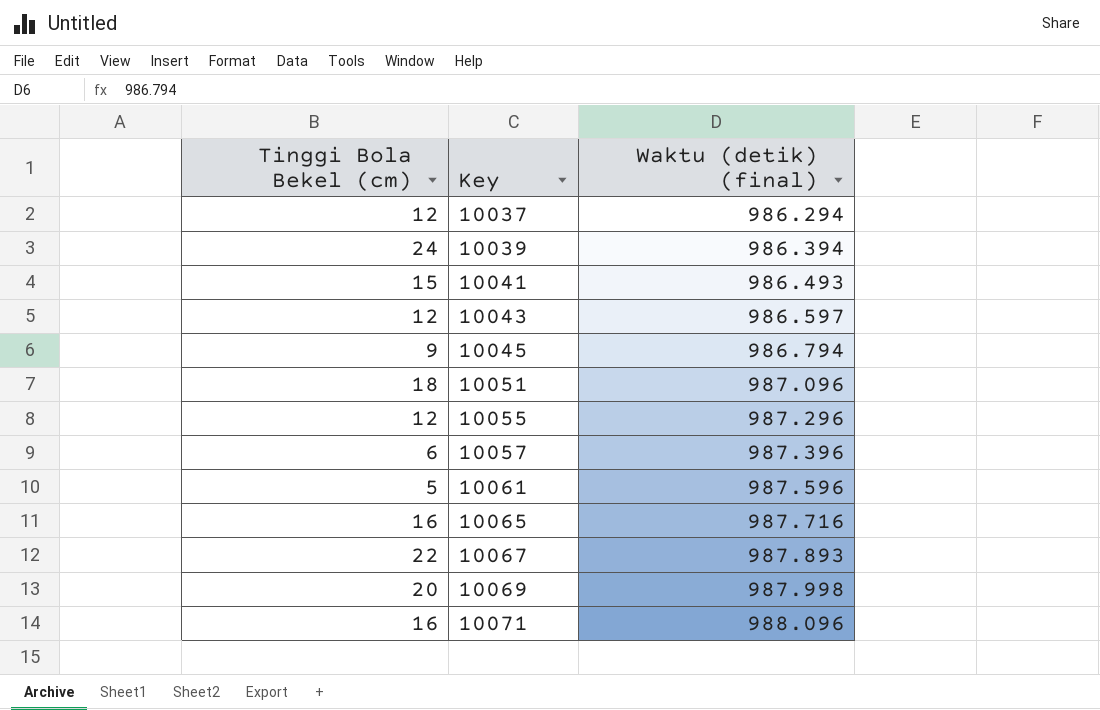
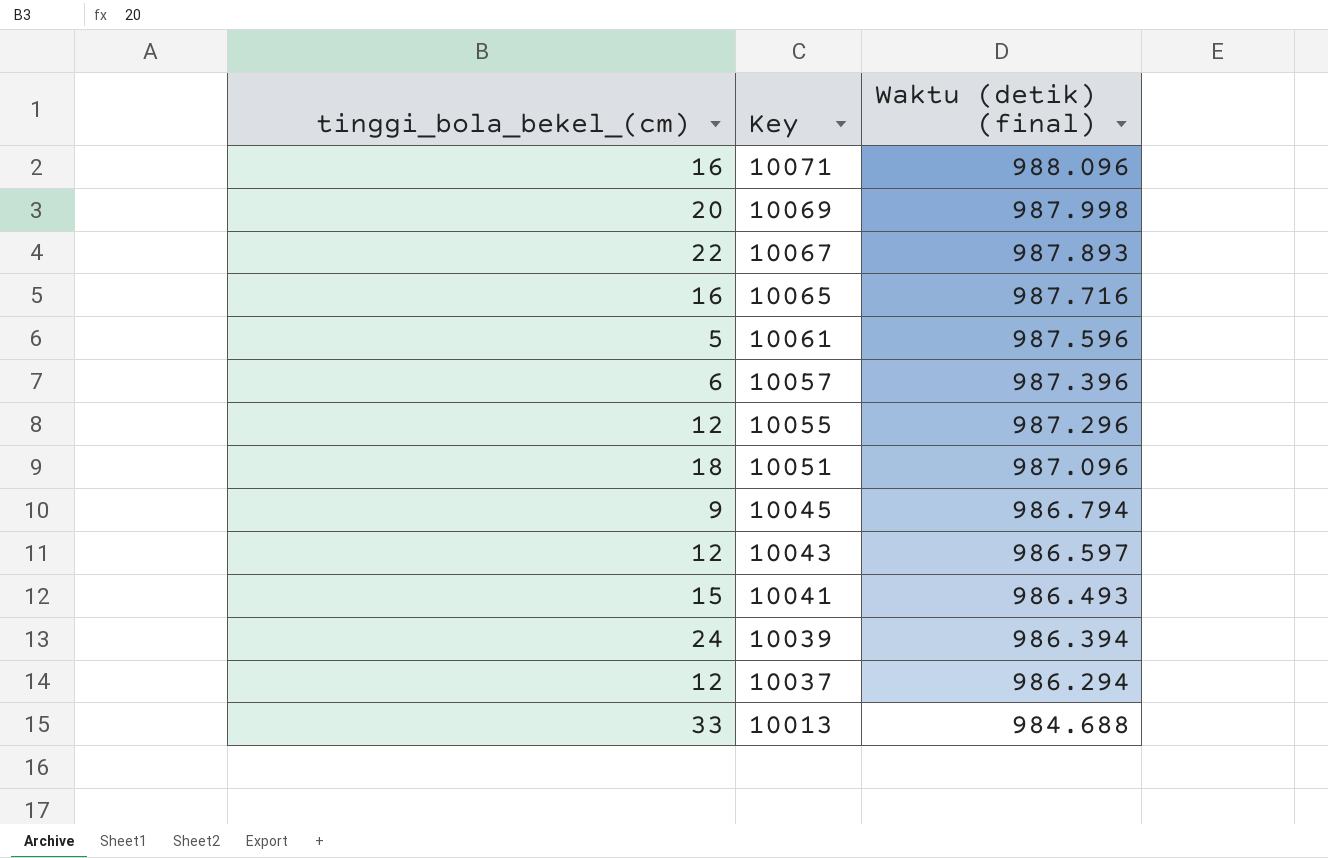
row order: Key ascending -> Key descending
column name: Tinggi Bola Bekel (cm) -> tinggi_bola_bekel_(cm)
row 10013: none -> 33 | 984.688

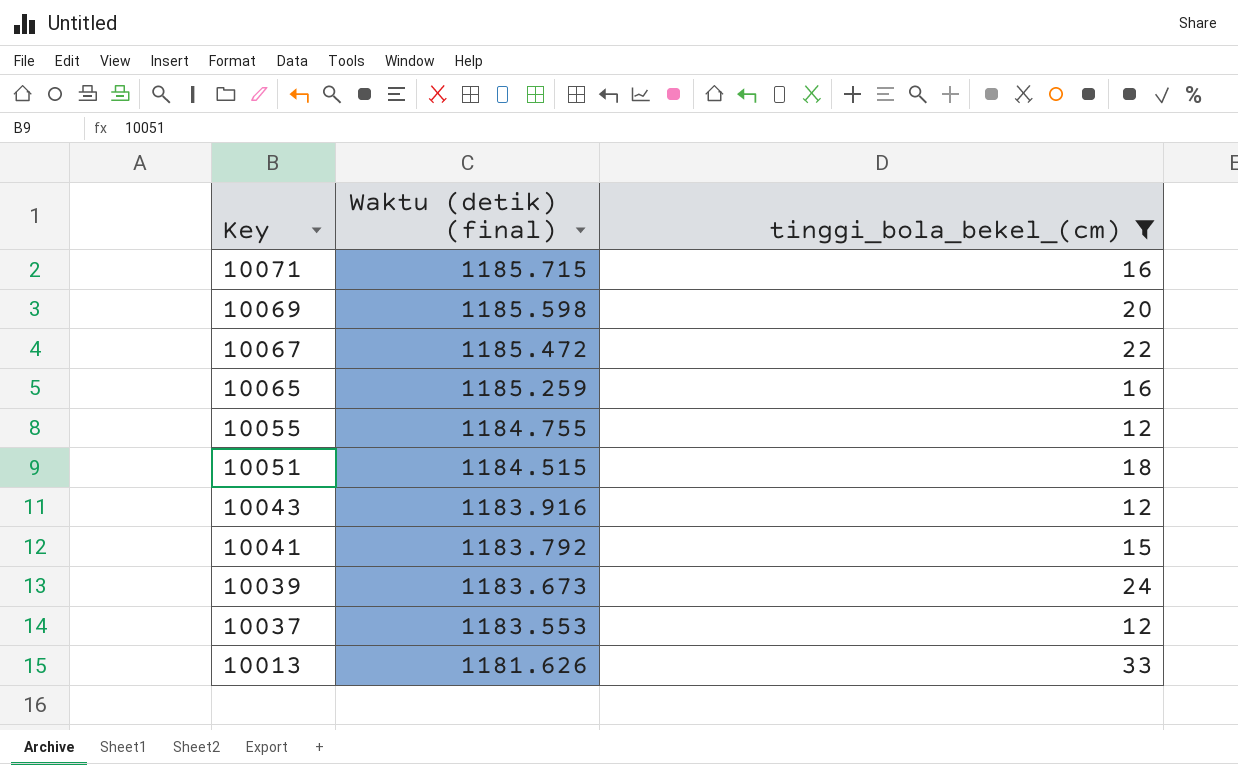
filter: none -> tinggi_bola_bekel_(cm) >= 12
column tinggi_bola_bekel_(cm) | position: 1 -> 3
10071 | Waktu (detik) (final): 988.096 -> 1185.715
10069 | Waktu (detik) (final): 987.998 -> 1185.598
10067 | Waktu (detik) (final): 987.893 -> 1185.472
10065 | Waktu (detik) (final): 987.716 -> 1185.259
10055 | Waktu (detik) (final): 987.296 -> 1184.755
10051 | Waktu (detik) (final): 987.096 -> 1184.515
10043 | Waktu (detik) (final): 986.597 -> 1183.916
10041 | Waktu (detik) (final): 986.493 -> 1183.792
10039 | Waktu (detik) (final): 986.394 -> 1183.673
10037 | Waktu (detik) (final): 986.294 -> 1183.553
10013 | Waktu (detik) (final): 984.688 -> 1181.626

